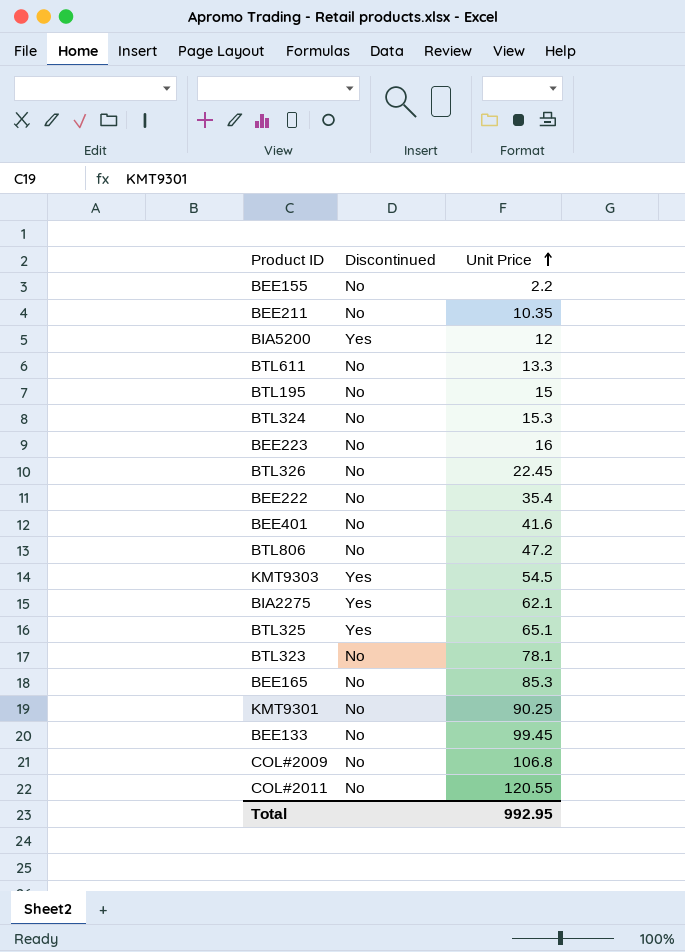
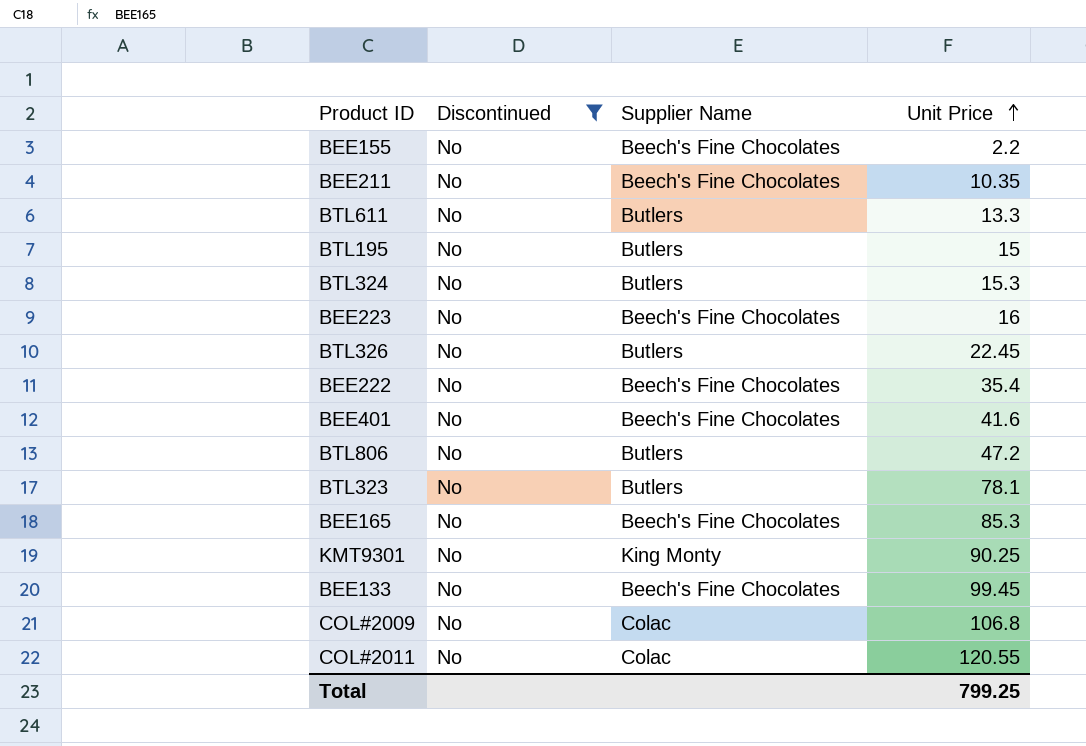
filter: none -> Discontinued = No
column Supplier Name | position: none -> 3
Total | Unit Price: 992.95 -> 799.25

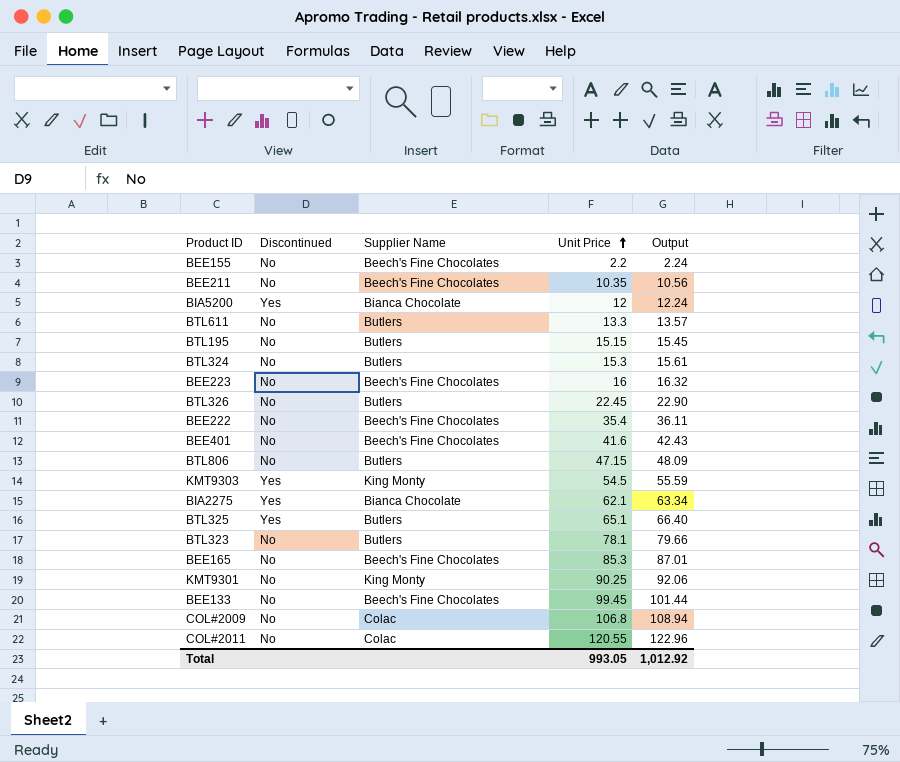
filter: Discontinued = No -> none
column Output | formula: none -> [Unit Price] * 1.02
BTL195 | Unit Price: 15 -> 15.15
BTL806 | Unit Price: 47.2 -> 47.15
Total | Unit Price: 799.25 -> 993.05

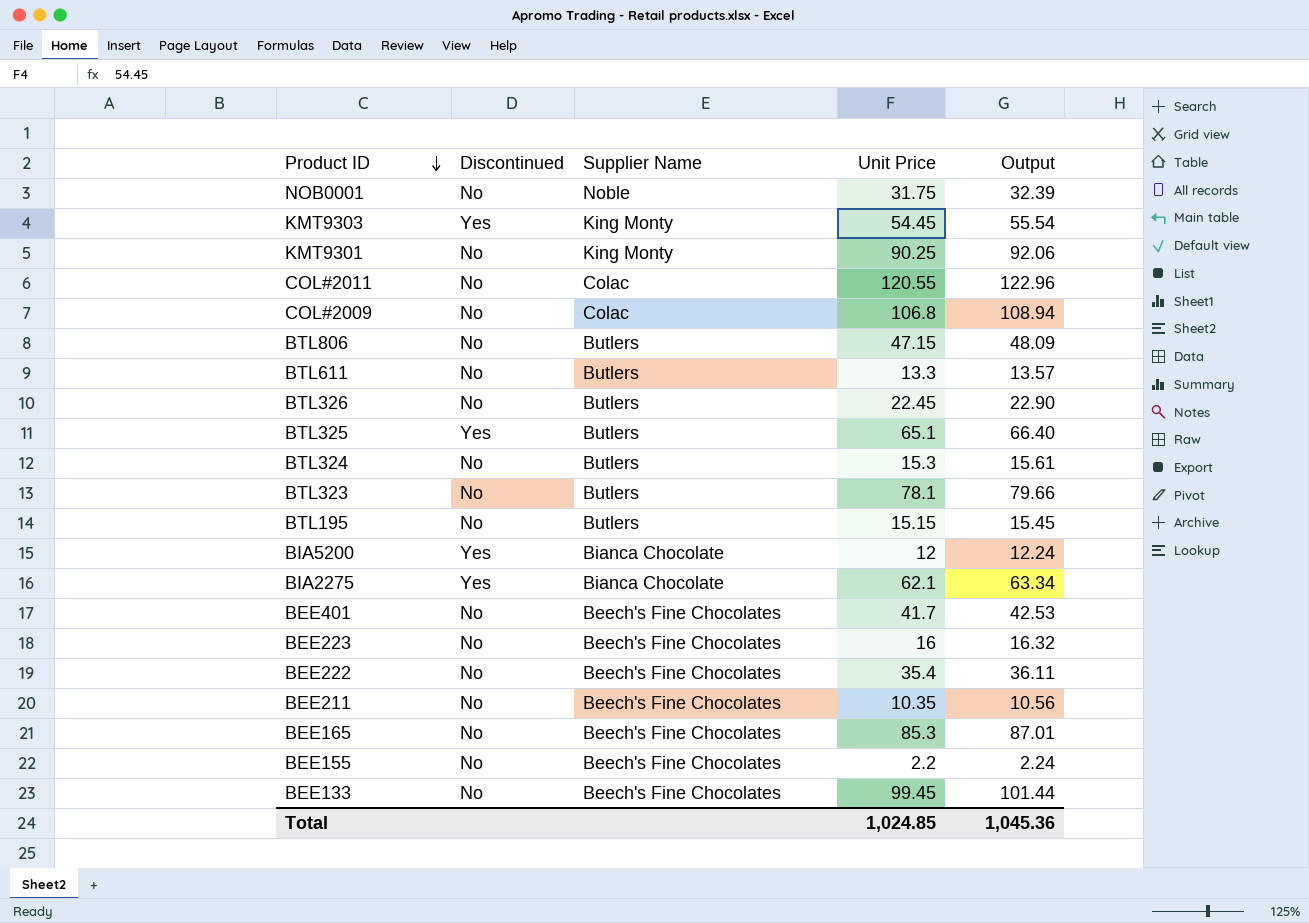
row order: Unit Price ascending -> Product ID descending
row NOB0001: none -> No | Noble | 31.75 | 32.39
KMT9303 | Unit Price: 54.5 -> 54.45
KMT9303 | Output: 55.59 -> 55.54
BEE401 | Unit Price: 41.6 -> 41.7
BEE401 | Output: 42.43 -> 42.53
Total | Unit Price: 993.05 -> 1,024.85
Total | Output: 1,012.92 -> 1,045.36

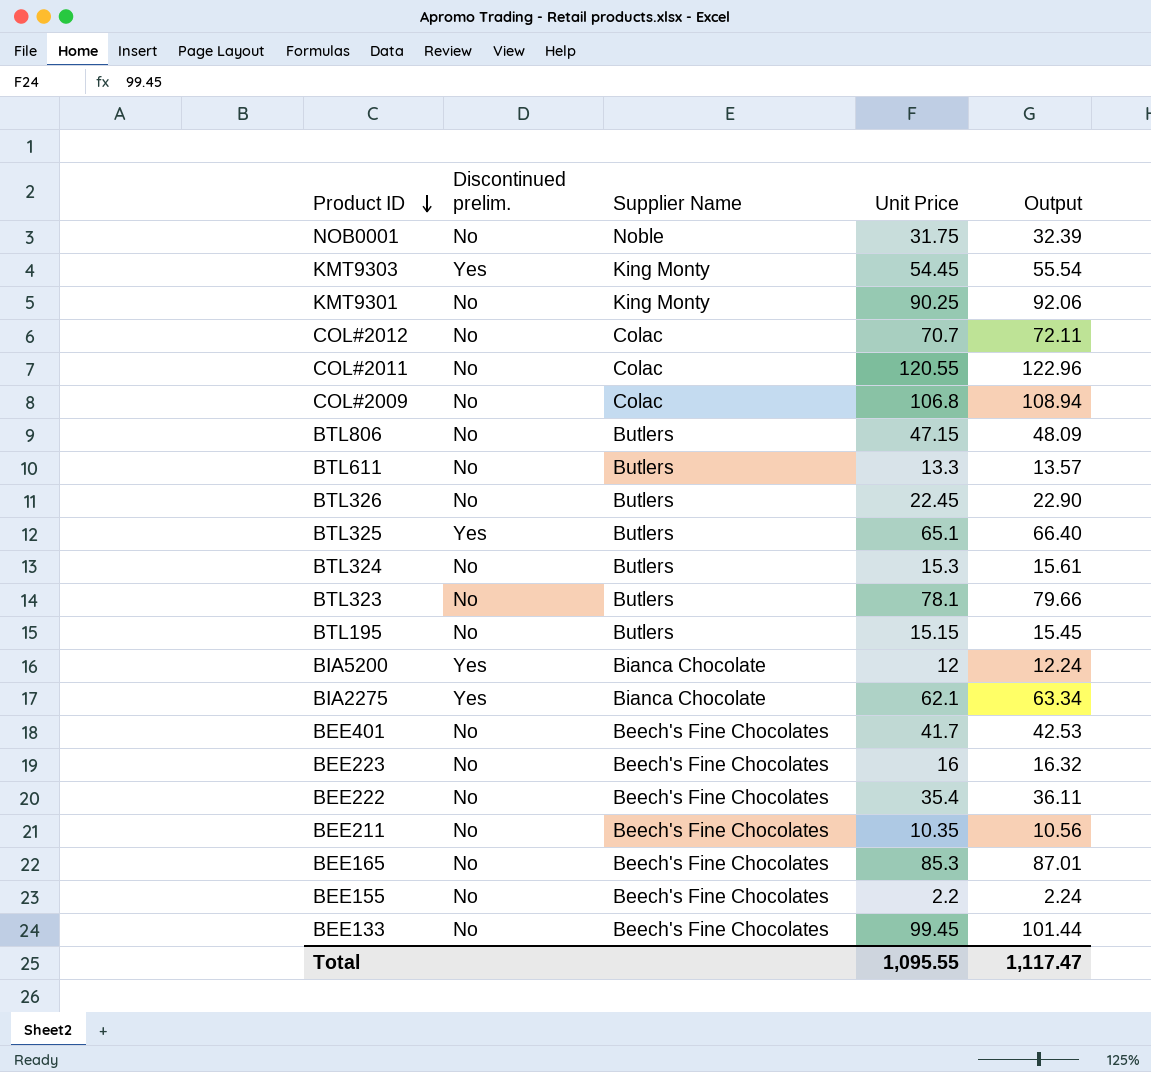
column name: Discontinued -> Discontinued prelim.
row COL#2012: none -> No | Colac | 70.7 | 72.11
Total | Unit Price: 1,024.85 -> 1,095.55
Total | Output: 1,045.36 -> 1,117.47

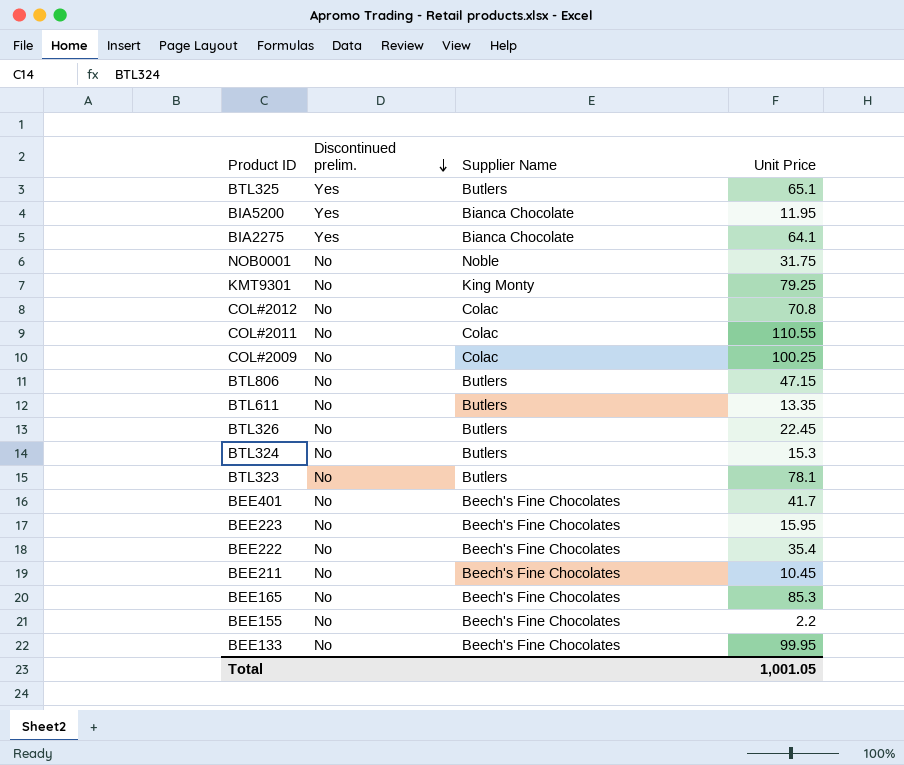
row order: Product ID descending -> Discontinued prelim. descending
column Output | formula: [Unit Price] * 1.02 -> none
row KMT9303: Yes | King Monty | 54.45 | 55.54 -> none
row BTL195: No | Butlers | 15.15 | 15.45 -> none
BIA5200 | Unit Price: 12 -> 11.95
BIA2275 | Unit Price: 62.1 -> 64.1
KMT9301 | Unit Price: 90.25 -> 79.25
COL#2012 | Unit Price: 70.7 -> 70.8
COL#2011 | Unit Price: 120.55 -> 110.55
COL#2009 | Unit Price: 106.8 -> 100.25
BTL611 | Unit Price: 13.3 -> 13.35
BEE223 | Unit Price: 16 -> 15.95
BEE211 | Unit Price: 10.35 -> 10.45
BEE133 | Unit Price: 99.45 -> 99.95
Total | Unit Price: 1,095.55 -> 1,001.05

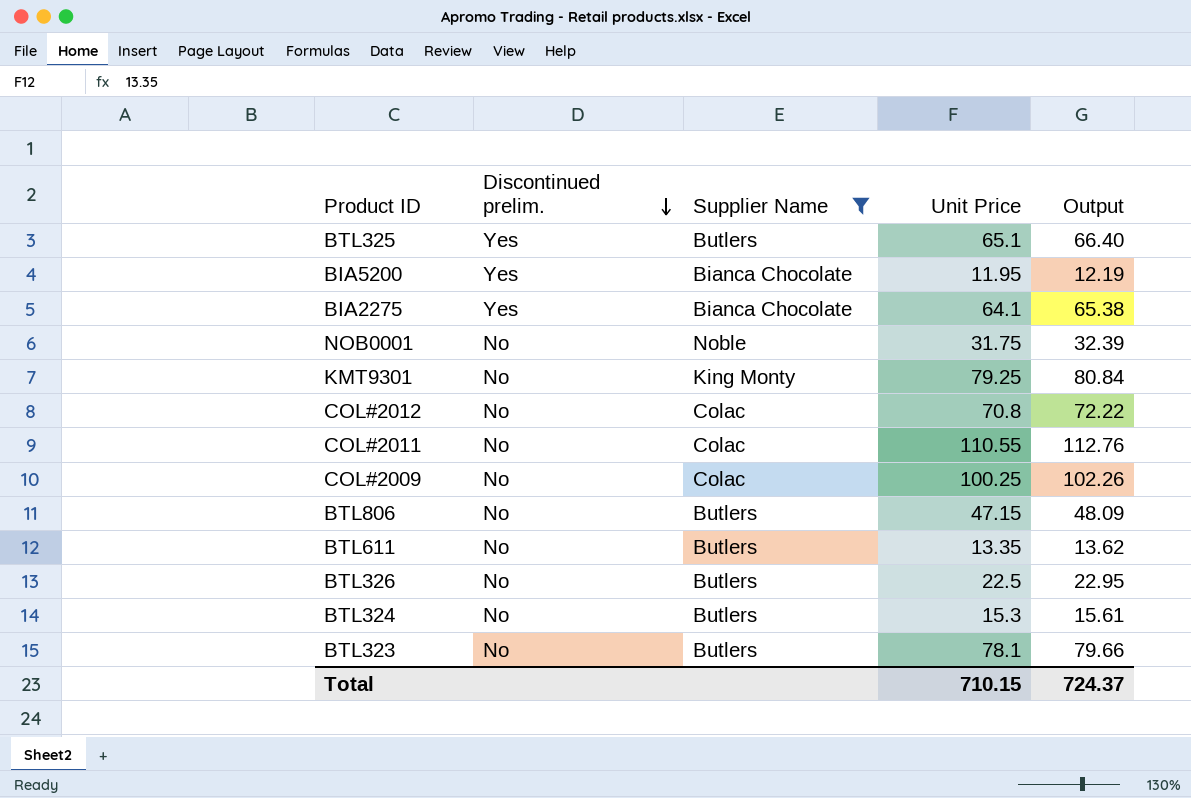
filter: none -> Supplier Name != Beech's Fine Chocolates
column Output | formula: none -> [Unit Price] * 1.02
BTL326 | Unit Price: 22.45 -> 22.5
Total | Unit Price: 1,001.05 -> 710.15

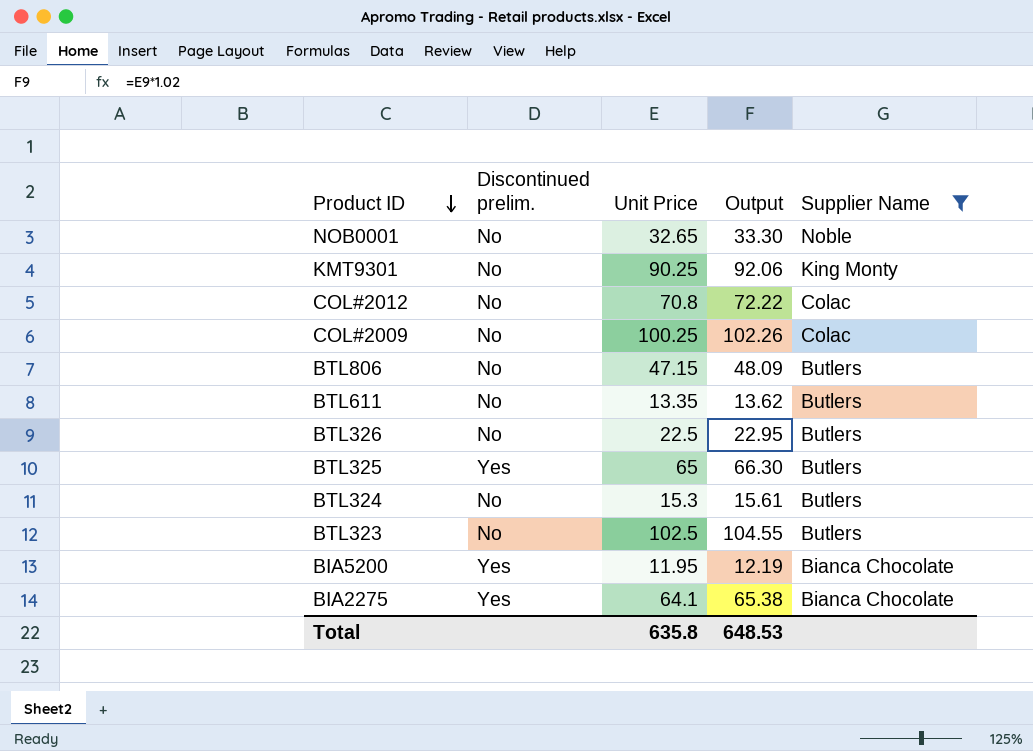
row order: Discontinued prelim. descending -> Product ID descending
column Supplier Name | position: 3 -> 5
row COL#2011: No | Colac | 110.55 | 112.76 -> none
NOB0001 | Unit Price: 31.75 -> 32.65
NOB0001 | Output: 32.39 -> 33.30
KMT9301 | Unit Price: 79.25 -> 90.25
KMT9301 | Output: 80.84 -> 92.06
BTL325 | Unit Price: 65.1 -> 65
BTL325 | Output: 66.40 -> 66.30
BTL323 | Unit Price: 78.1 -> 102.5
BTL323 | Output: 79.66 -> 104.55
Total | Unit Price: 710.15 -> 635.8
Total | Output: 724.37 -> 648.53

